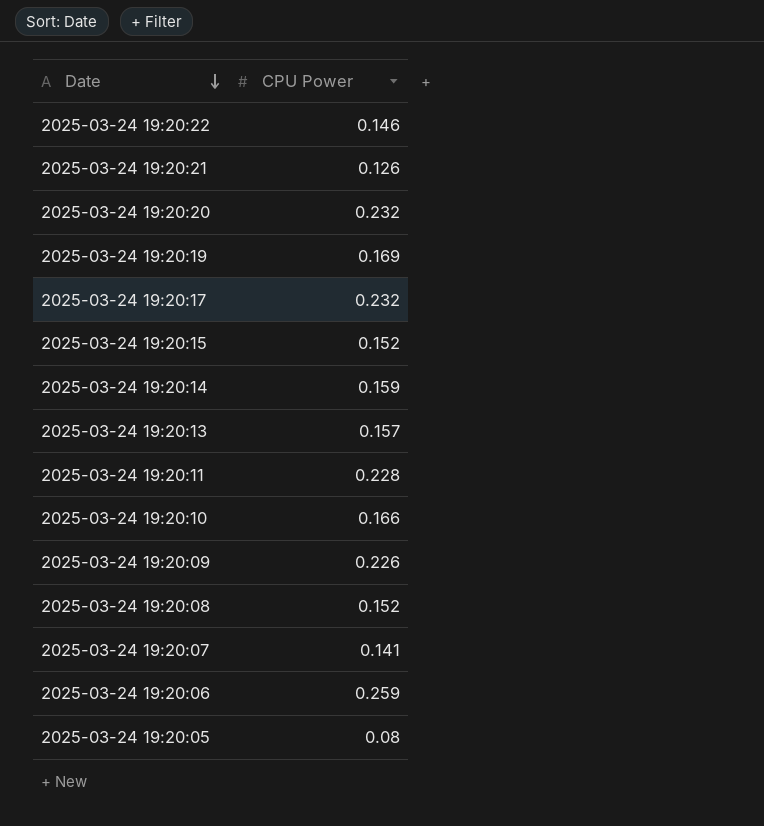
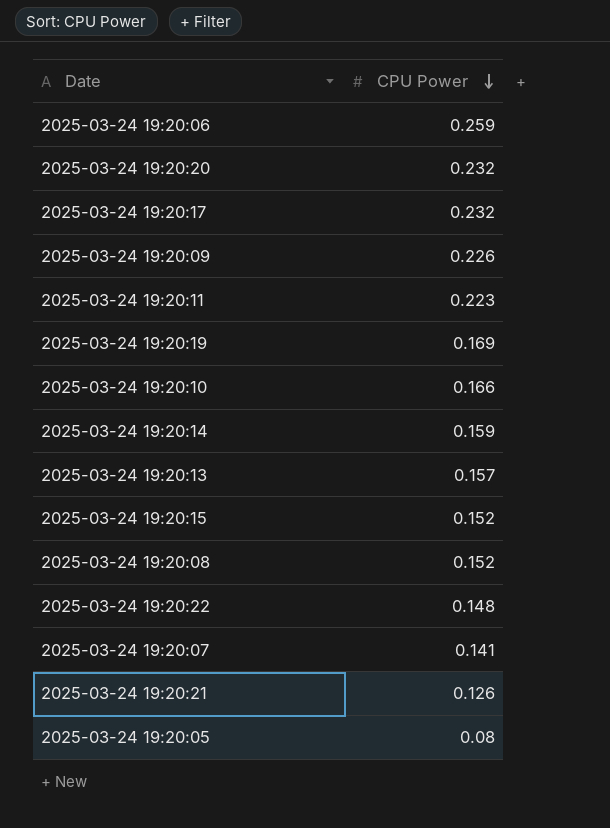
row order: Date descending -> CPU Power descending
2025-03-24 19:20:11 | CPU Power: 0.228 -> 0.223
2025-03-24 19:20:22 | CPU Power: 0.146 -> 0.148

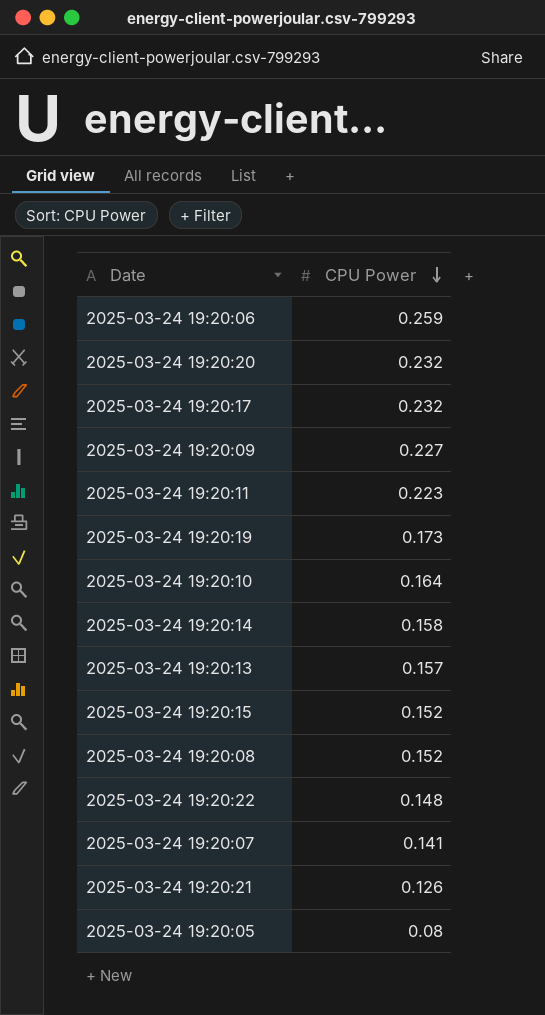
2025-03-24 19:20:09 | CPU Power: 0.226 -> 0.227
2025-03-24 19:20:19 | CPU Power: 0.169 -> 0.173
2025-03-24 19:20:10 | CPU Power: 0.166 -> 0.164
2025-03-24 19:20:14 | CPU Power: 0.159 -> 0.158

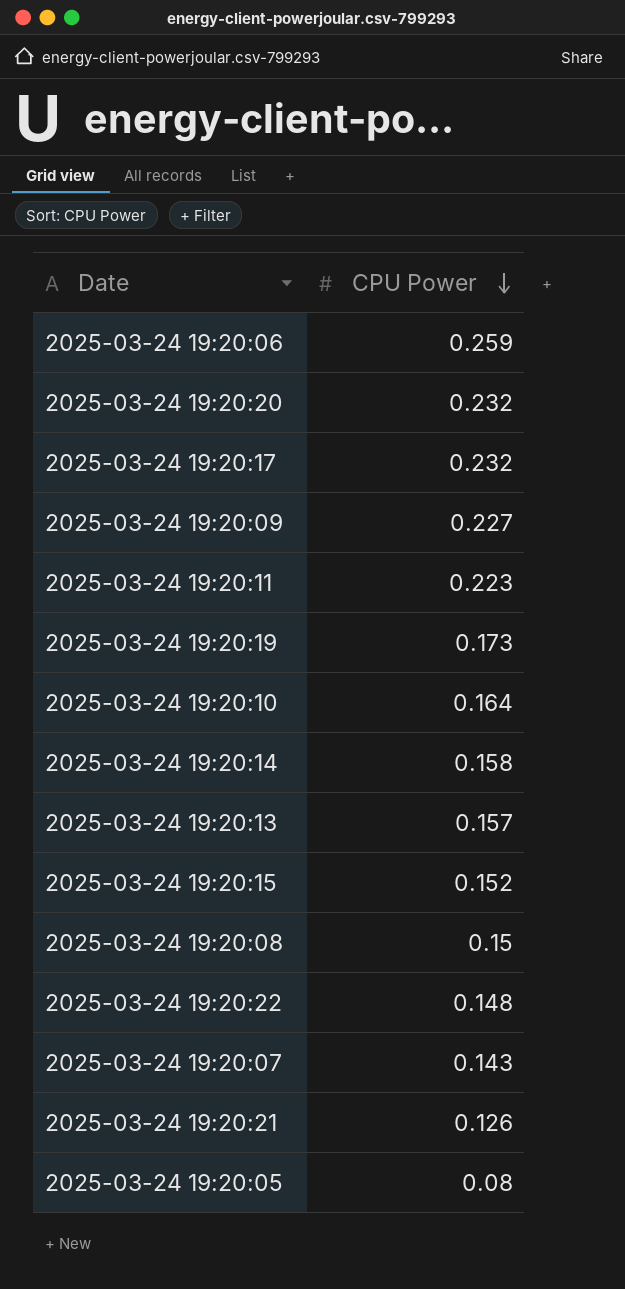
2025-03-24 19:20:08 | CPU Power: 0.152 -> 0.15
2025-03-24 19:20:07 | CPU Power: 0.141 -> 0.143

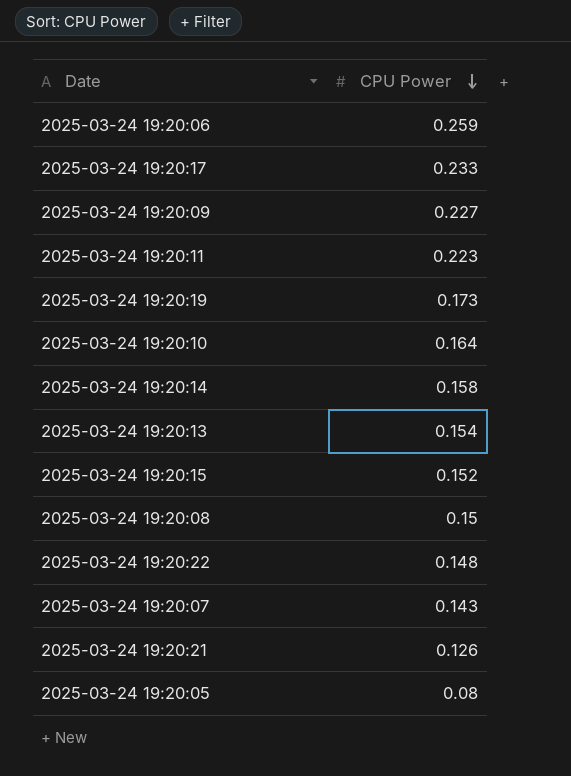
row 2025-03-24 19:20:20: 0.232 -> none
2025-03-24 19:20:17 | CPU Power: 0.232 -> 0.233
2025-03-24 19:20:13 | CPU Power: 0.157 -> 0.154

